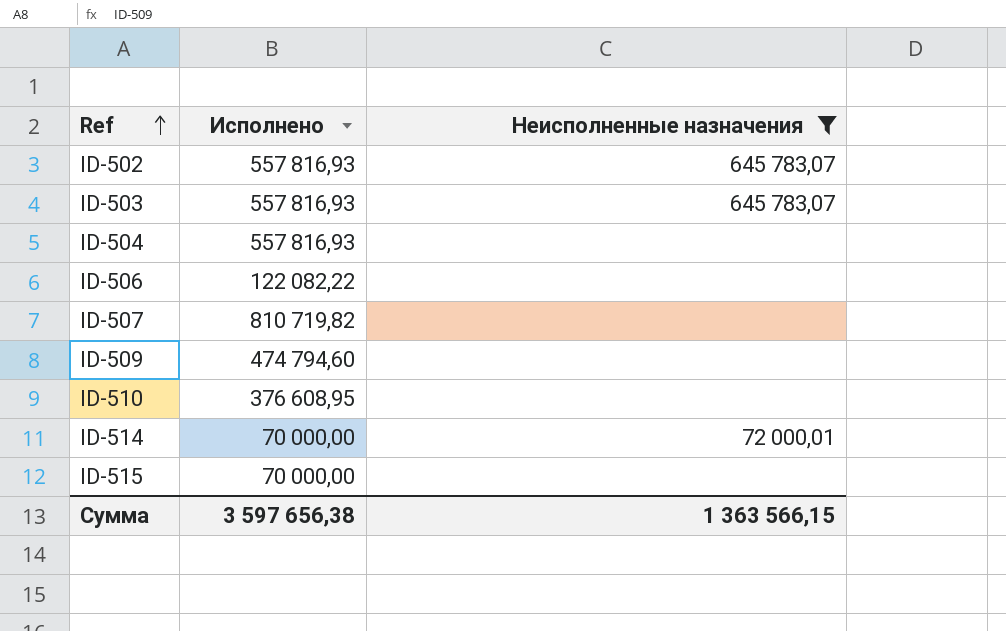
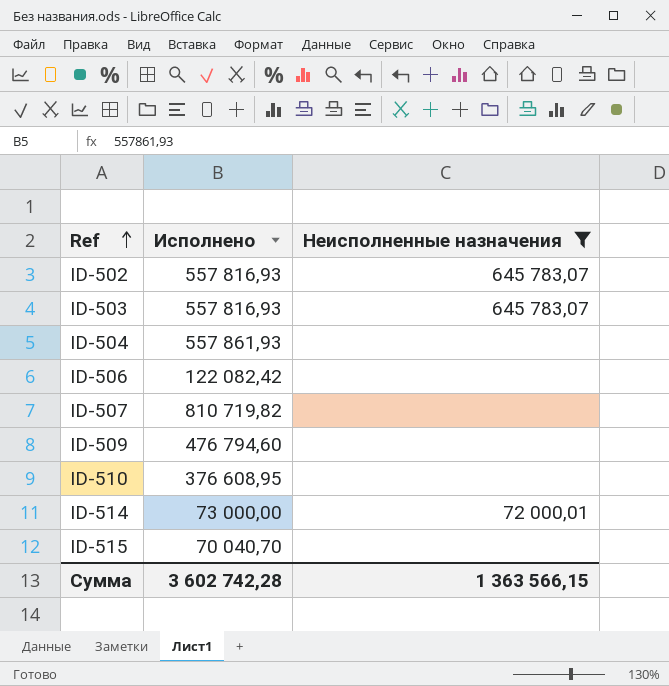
ID-504 | Исполнено: 557 816,93 -> 557 861,93
ID-506 | Исполнено: 122 082,22 -> 122 082,42
ID-509 | Исполнено: 474 794,60 -> 476 794,60
ID-514 | Исполнено: 70 000,00 -> 73 000,00
ID-515 | Исполнено: 70 000,00 -> 70 040,70
Сумма | Исполнено: 3 597 656,38 -> 3 602 742,28

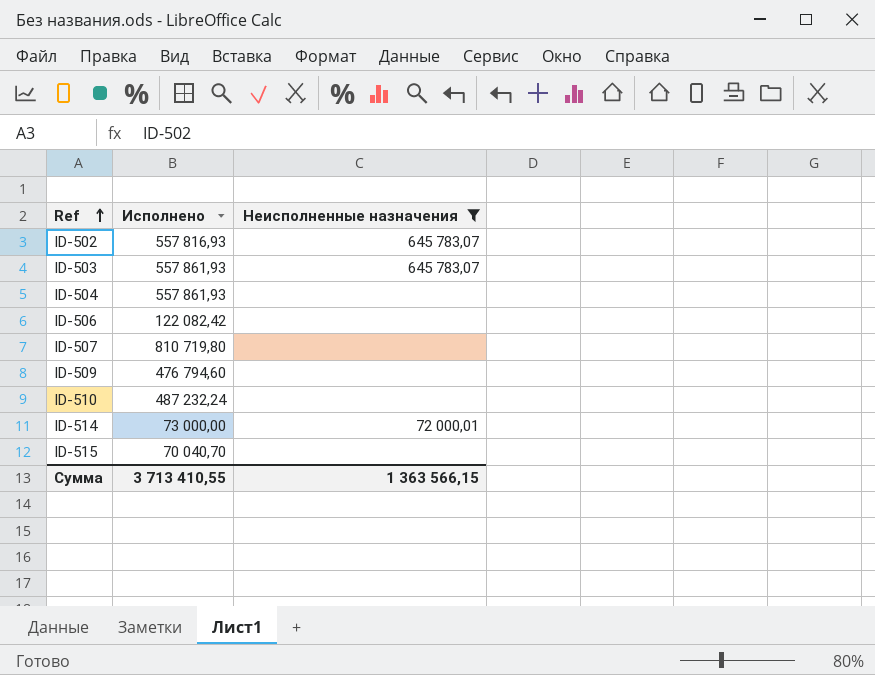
ID-503 | Исполнено: 557 816,93 -> 557 861,93
ID-507 | Исполнено: 810 719,82 -> 810 719,80
ID-510 | Исполнено: 376 608,95 -> 487 232,24
Сумма | Исполнено: 3 602 742,28 -> 3 713 410,55

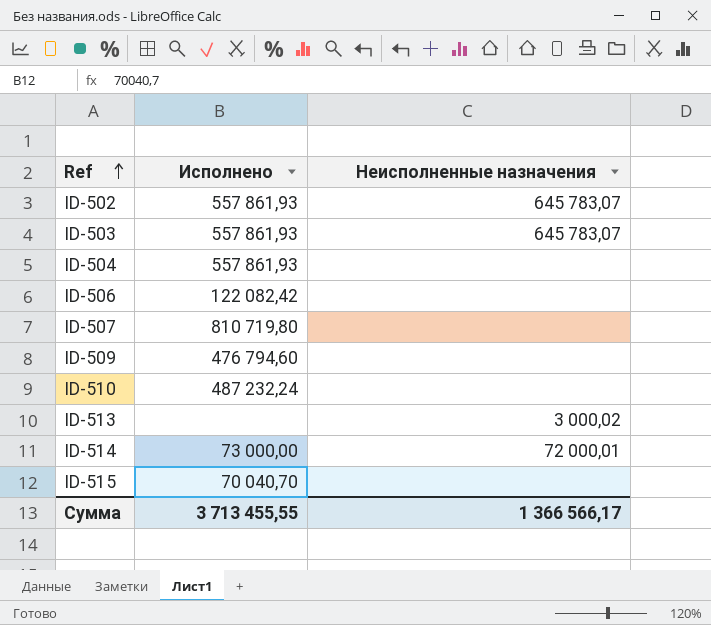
filter: Неисполненные назначения != 3 000,02 -> none
ID-502 | Исполнено: 557 816,93 -> 557 861,93
Сумма | Исполнено: 3 713 410,55 -> 3 713 455,55
Сумма | Неисполненные назначения: 1 363 566,15 -> 1 366 566,17

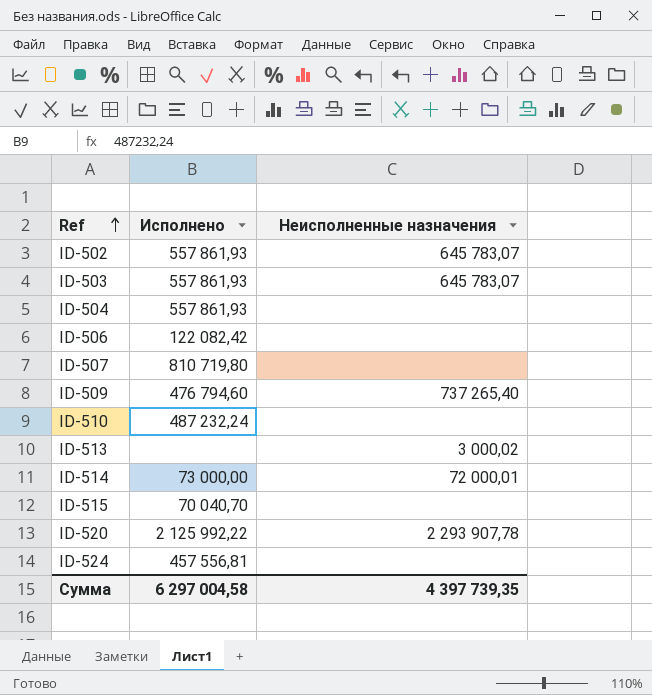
ID-509 | Неисполненные назначения: none -> 737 265,40
row ID-520: none -> 2 125 992,22 | 2 293 907,78
row ID-524: none -> 457 556,81 | none
Сумма | Исполнено: 3 713 455,55 -> 6 297 004,58
Сумма | Неисполненные назначения: 1 366 566,17 -> 4 397 739,35

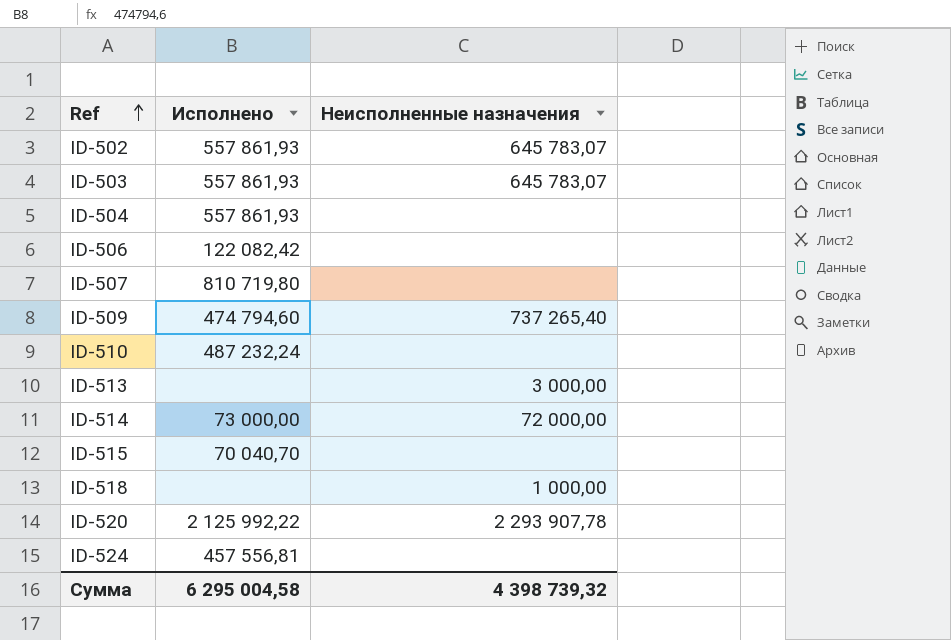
ID-509 | Исполнено: 476 794,60 -> 474 794,60
ID-513 | Неисполненные назначения: 3 000,02 -> 3 000,00
ID-514 | Неисполненные назначения: 72 000,01 -> 72 000,00
row ID-518: none -> none | 1 000,00
Сумма | Исполнено: 6 297 004,58 -> 6 295 004,58
Сумма | Неисполненные назначения: 4 397 739,35 -> 4 398 739,32

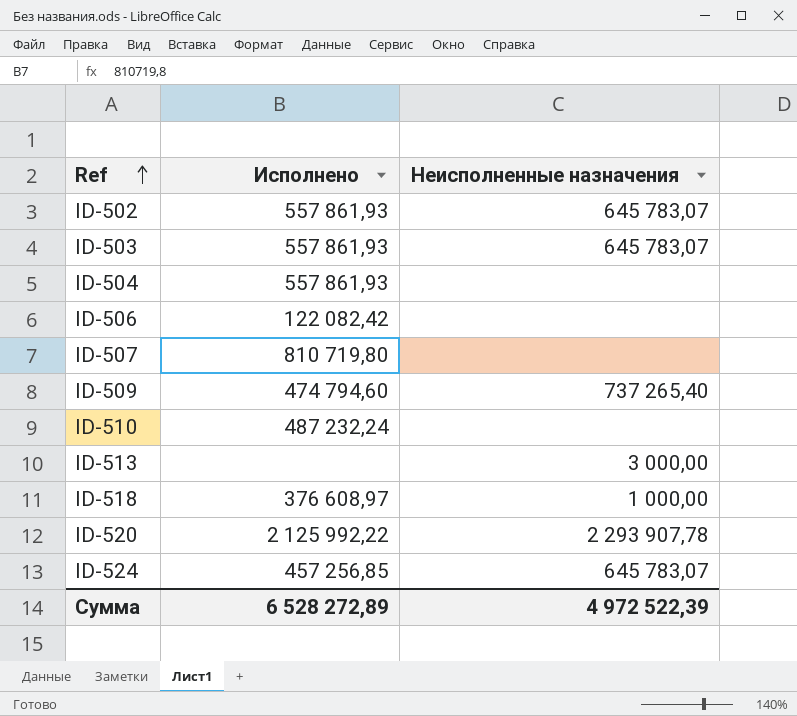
row ID-514: 73 000,00 | 72 000,00 -> none
row ID-515: 70 040,70 | none -> none
ID-518 | Исполнено: none -> 376 608,97
ID-524 | Исполнено: 457 556,81 -> 457 256,85
ID-524 | Неисполненные назначения: none -> 645 783,07
Сумма | Исполнено: 6 295 004,58 -> 6 528 272,89
Сумма | Неисполненные назначения: 4 398 739,32 -> 4 972 522,39

